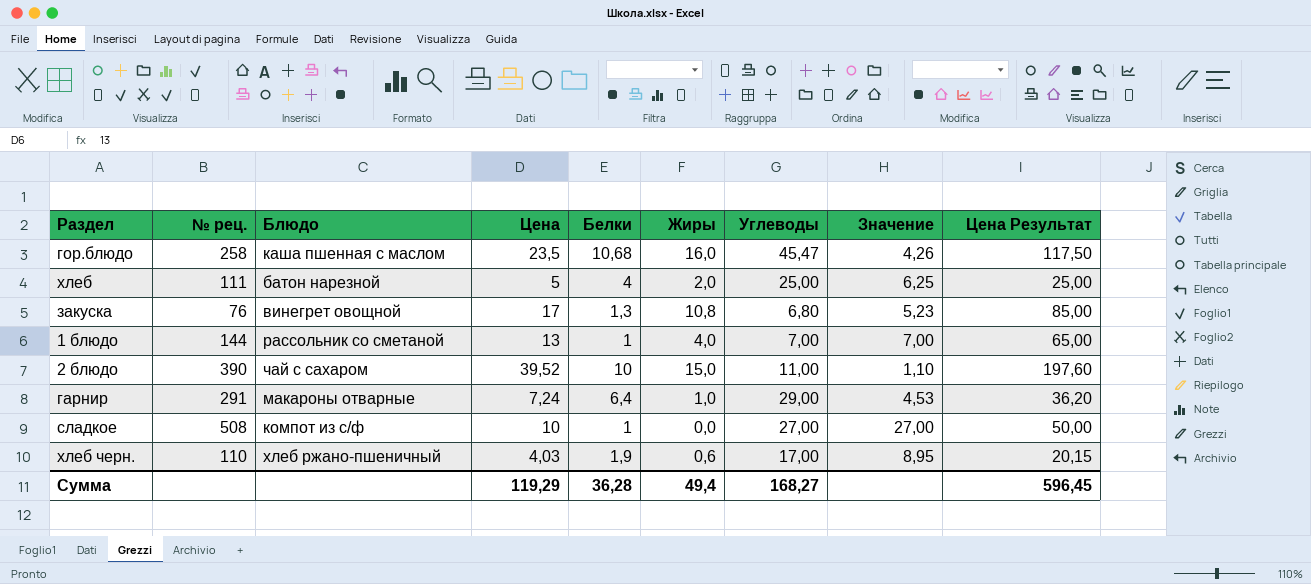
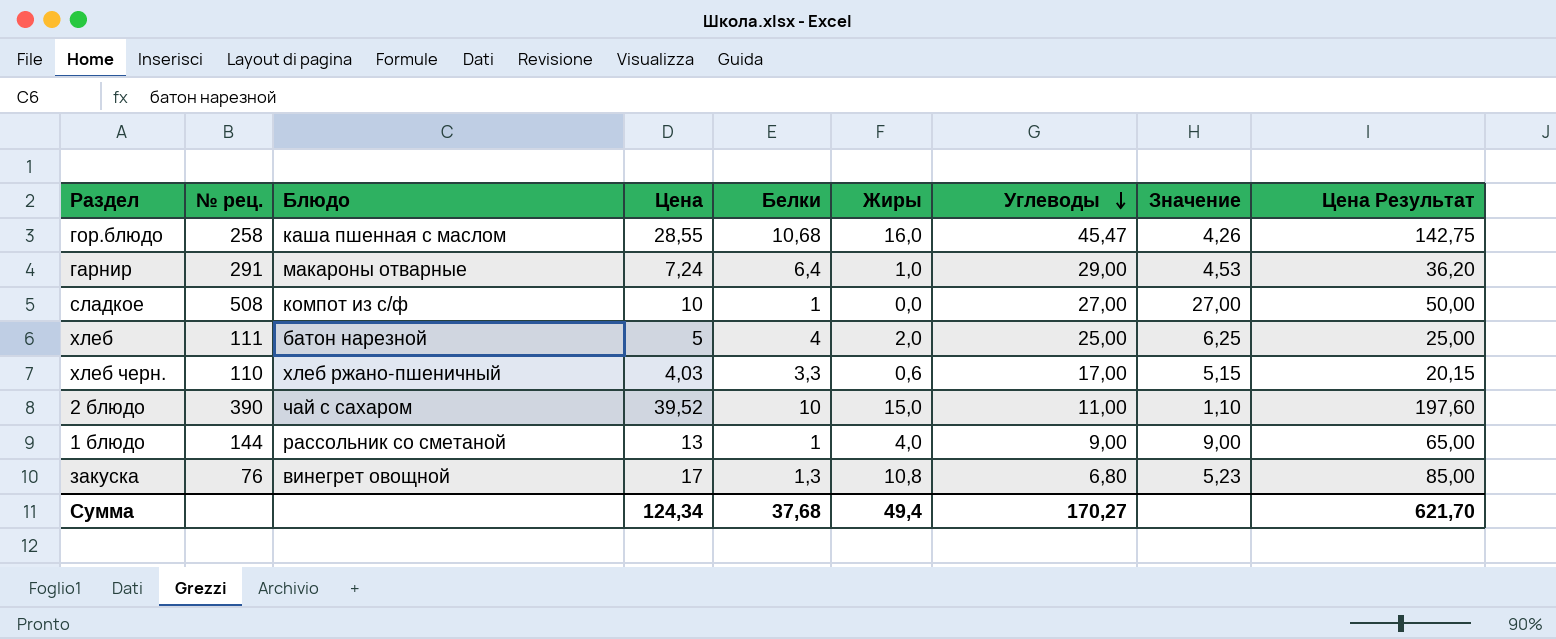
row order: none -> Углеводы descending
гор.блюдо | Цена: 23,5 -> 28,55
гор.блюдо | Цена Результат: 117,50 -> 142,75
хлеб черн. | Белки: 1,9 -> 3,3
хлеб черн. | Значение: 8,95 -> 5,15
1 блюдо | Углеводы: 7,00 -> 9,00
1 блюдо | Значение: 7,00 -> 9,00
Сумма | Цена: 119,29 -> 124,34
Сумма | Белки: 36,28 -> 37,68
Сумма | Углеводы: 168,27 -> 170,27
Сумма | Цена Результат: 596,45 -> 621,70

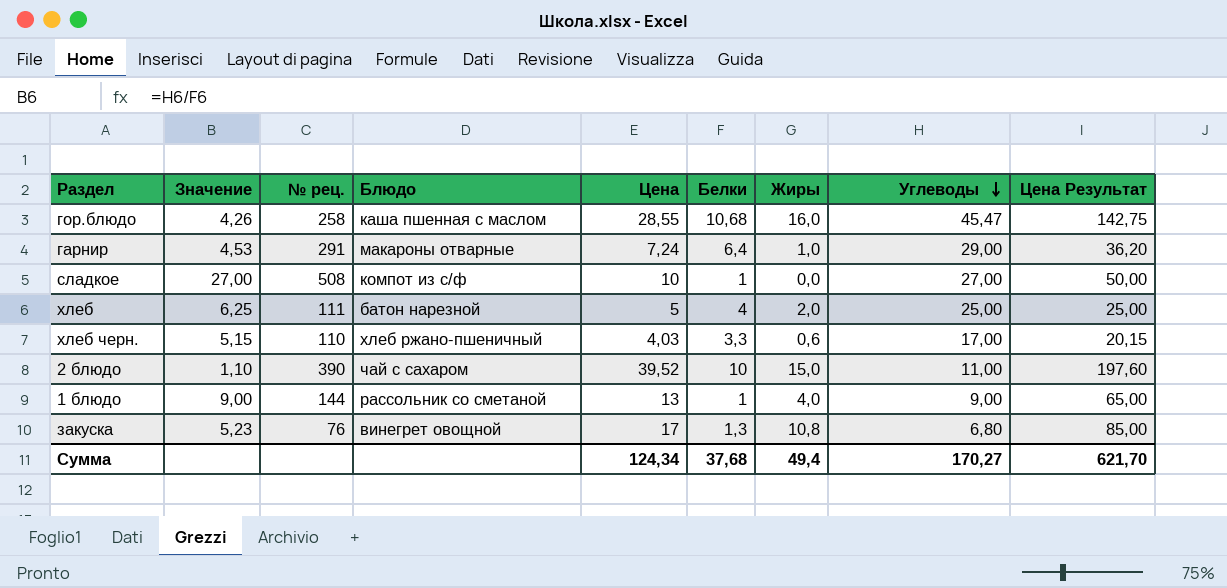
column Значение | position: 8 -> 2

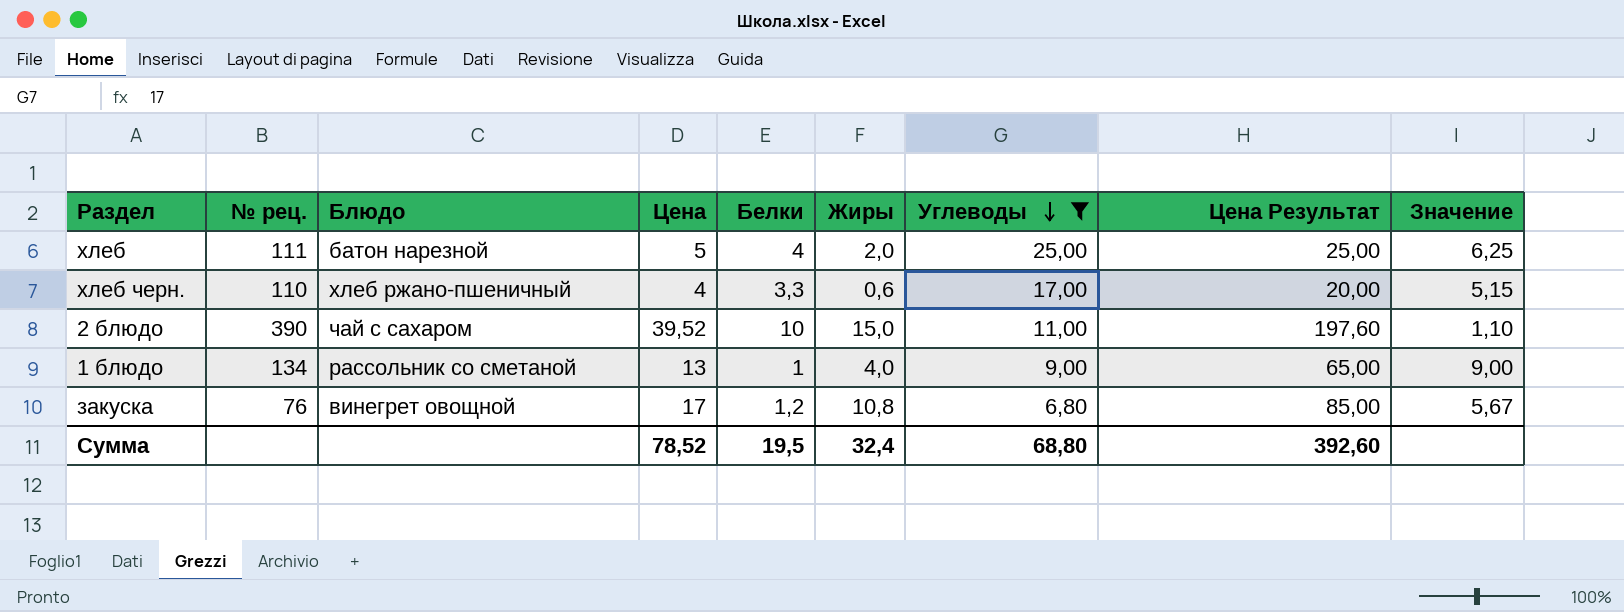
filter: none -> Углеводы <= 25,00
column Значение | position: 2 -> 9
хлеб черн. | Цена: 4,03 -> 4
хлеб черн. | Цена Результат: 20,15 -> 20,00
1 блюдо | № рец.: 144 -> 134
закуска | Белки: 1,3 -> 1,2
закуска | Значение: 5,23 -> 5,67
Сумма | Цена: 124,34 -> 78,52
Сумма | Белки: 37,68 -> 19,5
Сумма | Жиры: 49,4 -> 32,4
Сумма | Углеводы: 170,27 -> 68,80
Сумма | Цена Результат: 621,70 -> 392,60

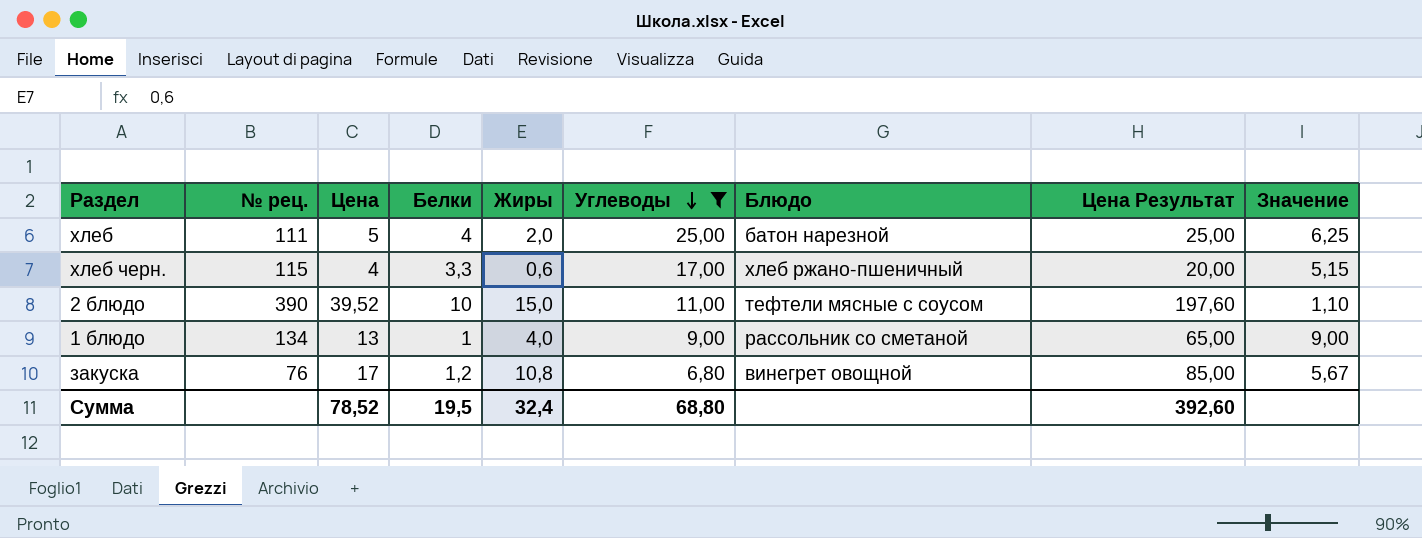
column Блюдо | position: 3 -> 7
хлеб черн. | № рец.: 110 -> 115
2 блюдо | Блюдо: чай с сахаром -> тефтели мясные с соусом

